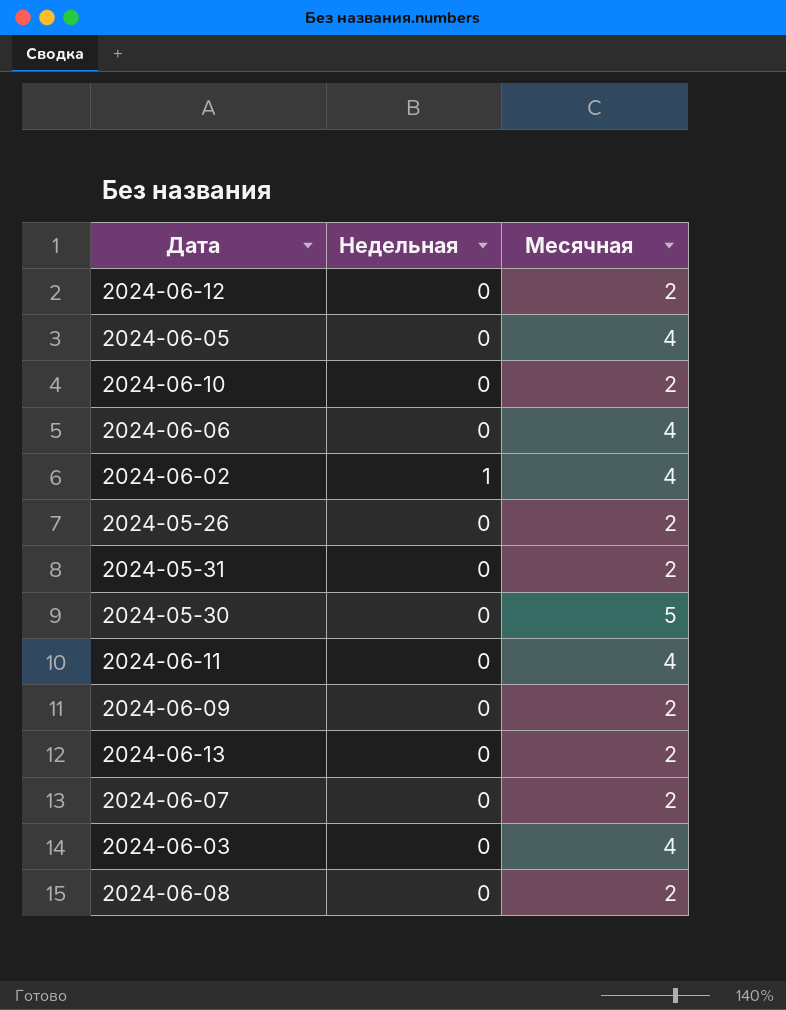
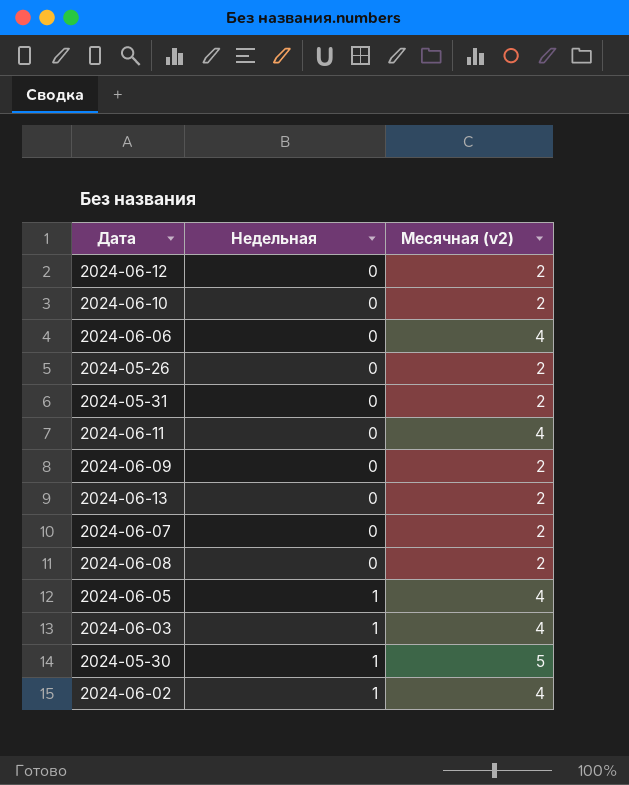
row order: none -> Недельная ascending
column name: Месячная -> Месячная (v2)
2024-06-05 | Недельная: 0 -> 1
2024-06-03 | Недельная: 0 -> 1
2024-05-30 | Недельная: 0 -> 1

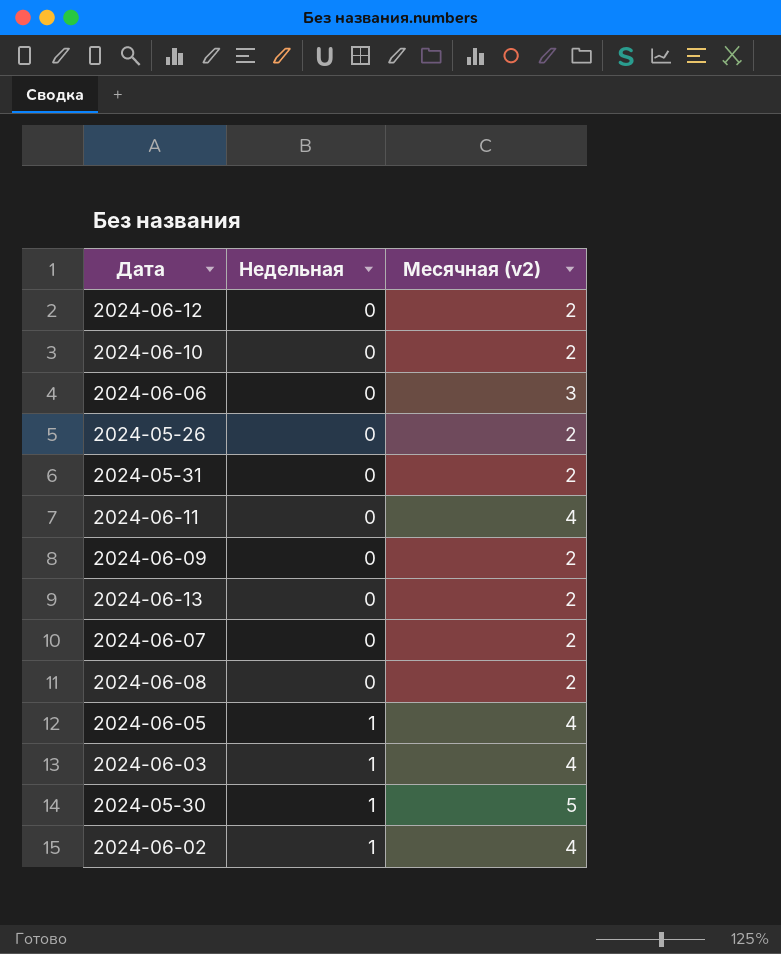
2024-06-06 | Месячная (v2): 4 -> 3

